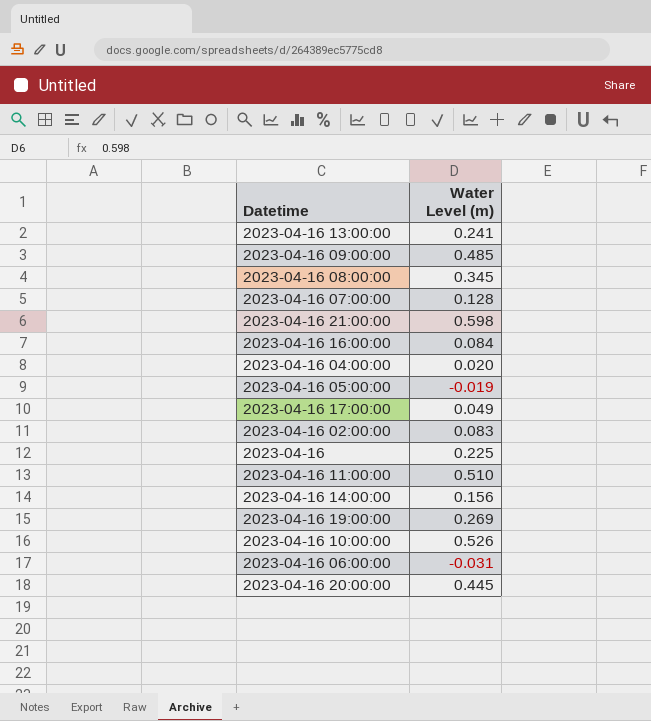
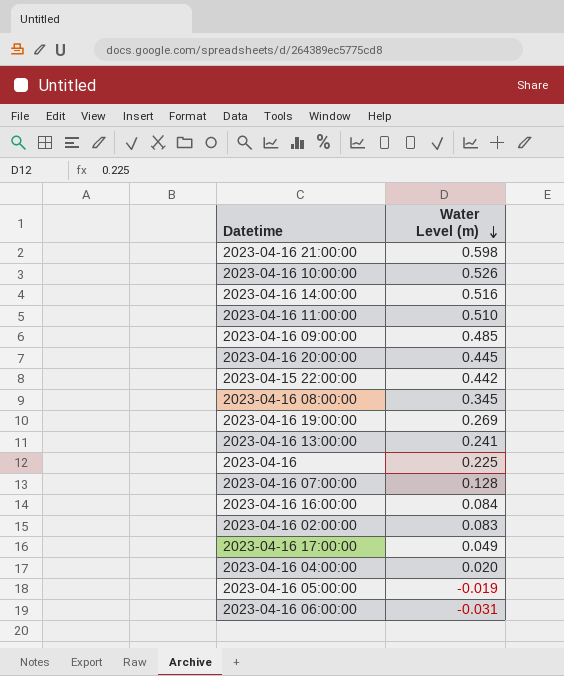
row order: none -> Water Level (m) descending
2023-04-16 14:00:00 | Water Level (m): 0.156 -> 0.516
row 2023-04-15 22:00:00: none -> 0.442

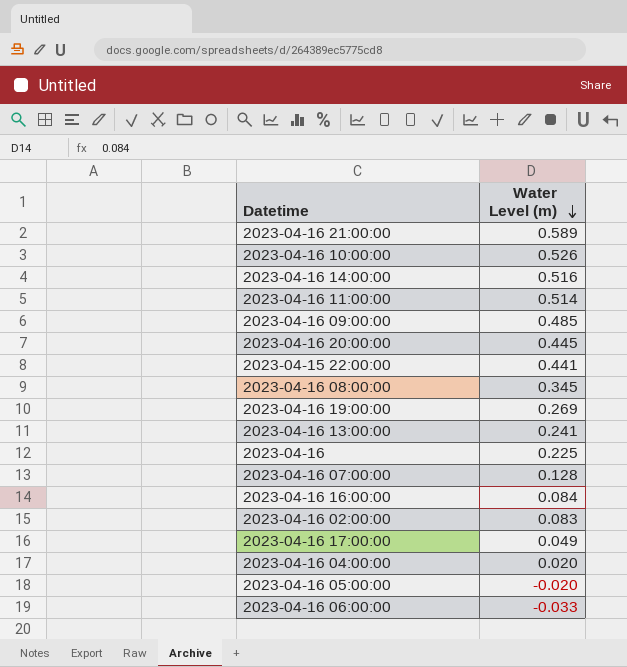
2023-04-16 21:00:00 | Water Level (m): 0.598 -> 0.589
2023-04-16 11:00:00 | Water Level (m): 0.510 -> 0.514
2023-04-15 22:00:00 | Water Level (m): 0.442 -> 0.441
2023-04-16 05:00:00 | Water Level (m): -0.019 -> -0.020
2023-04-16 06:00:00 | Water Level (m): -0.031 -> -0.033

